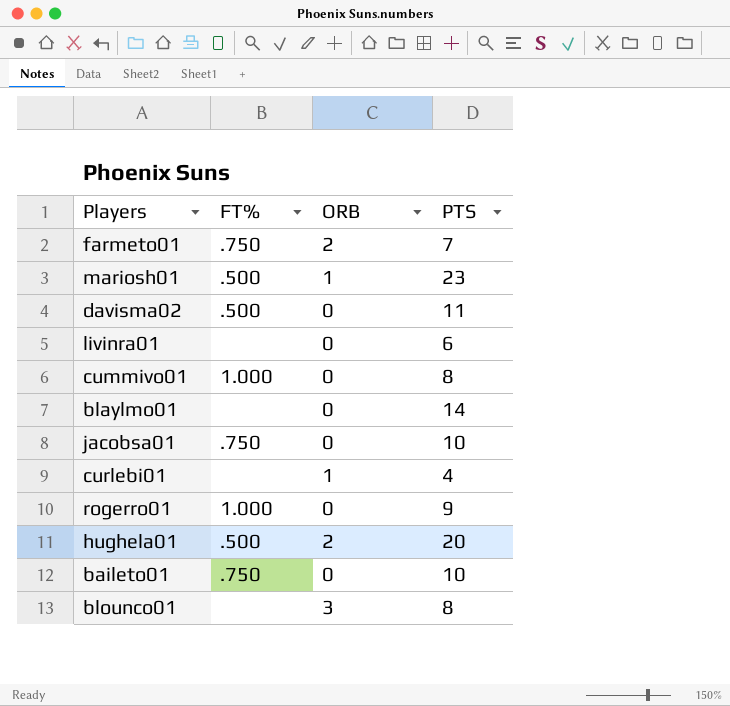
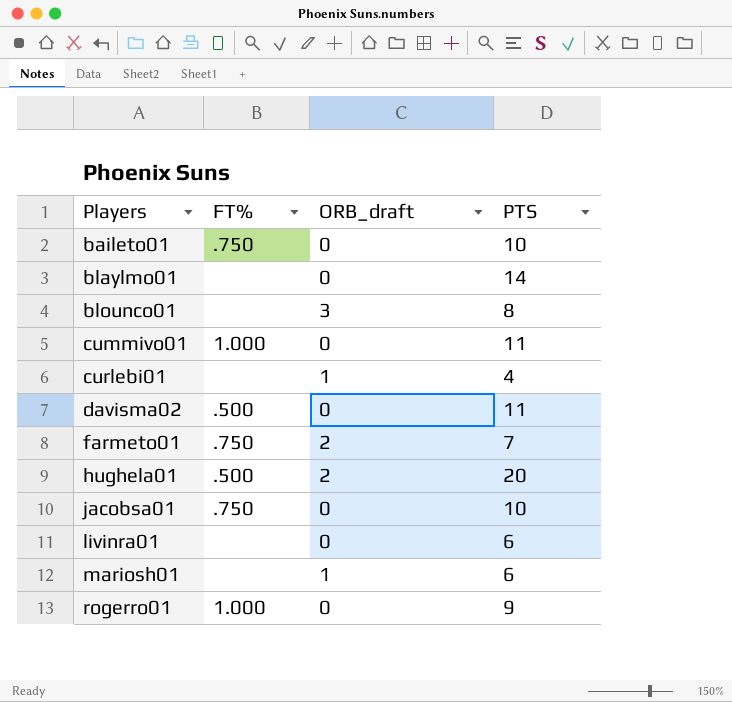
row order: none -> Players ascending
column name: ORB -> ORB_draft
cummivo01 | PTS: 8 -> 11
mariosh01 | FT%: .500 -> none
mariosh01 | PTS: 23 -> 6

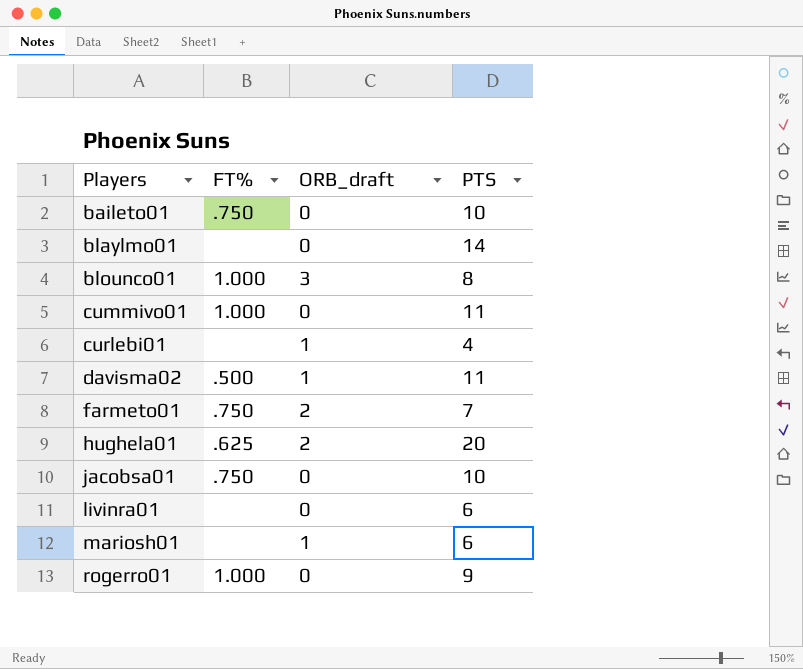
blounco01 | FT%: none -> 1.000
davisma02 | ORB_draft: 0 -> 1
hughela01 | FT%: .500 -> .625

